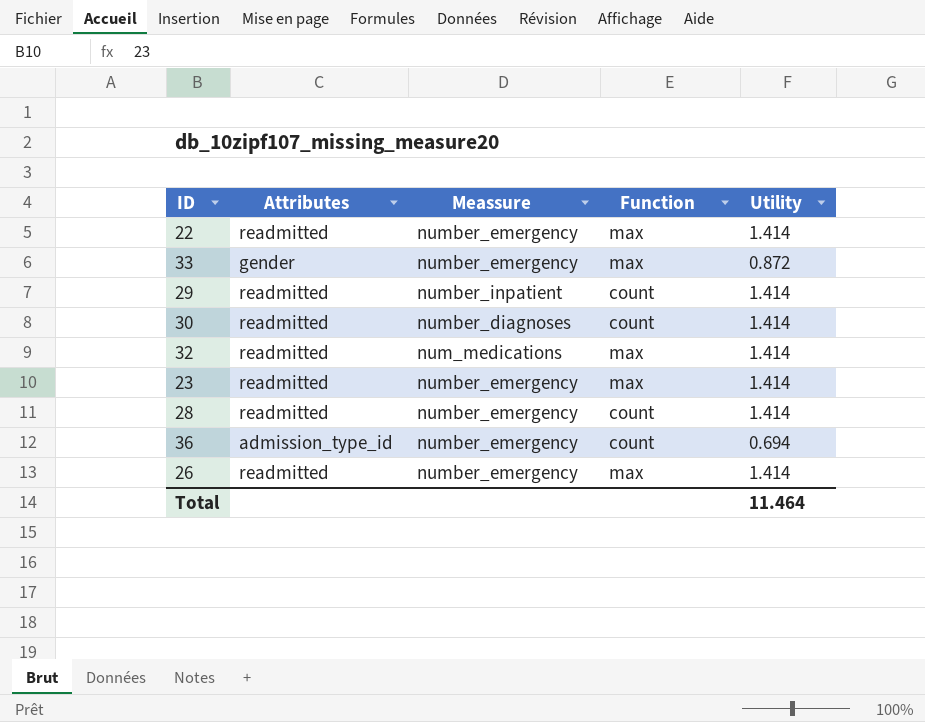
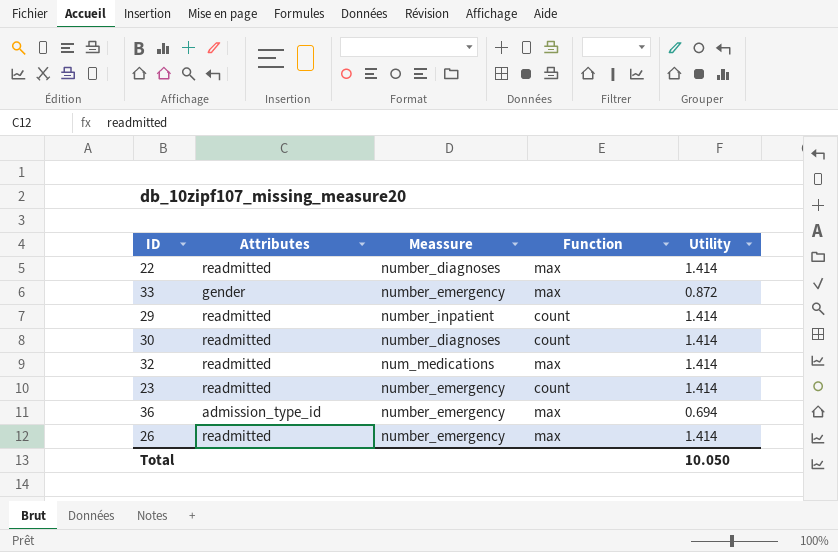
row 28: readmitted | number_emergency | count | 1.414 -> none
22 | Meassure: number_emergency -> number_diagnoses
23 | Function: max -> count
36 | Function: count -> max
Total | Utility: 11.464 -> 10.050

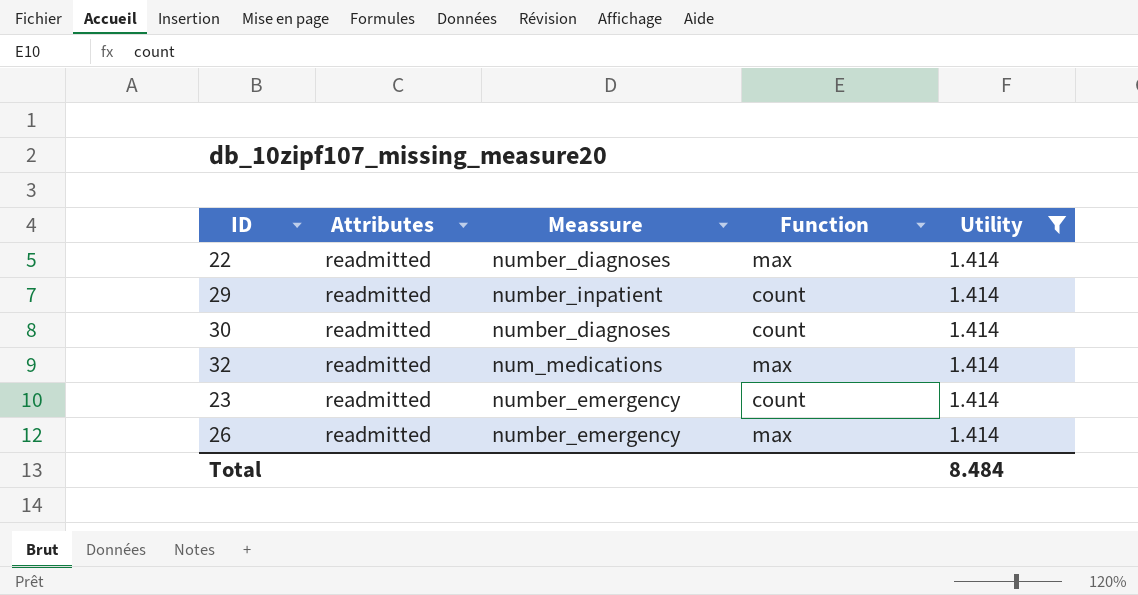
filter: none -> Utility = 1.414
Total | Utility: 10.050 -> 8.484

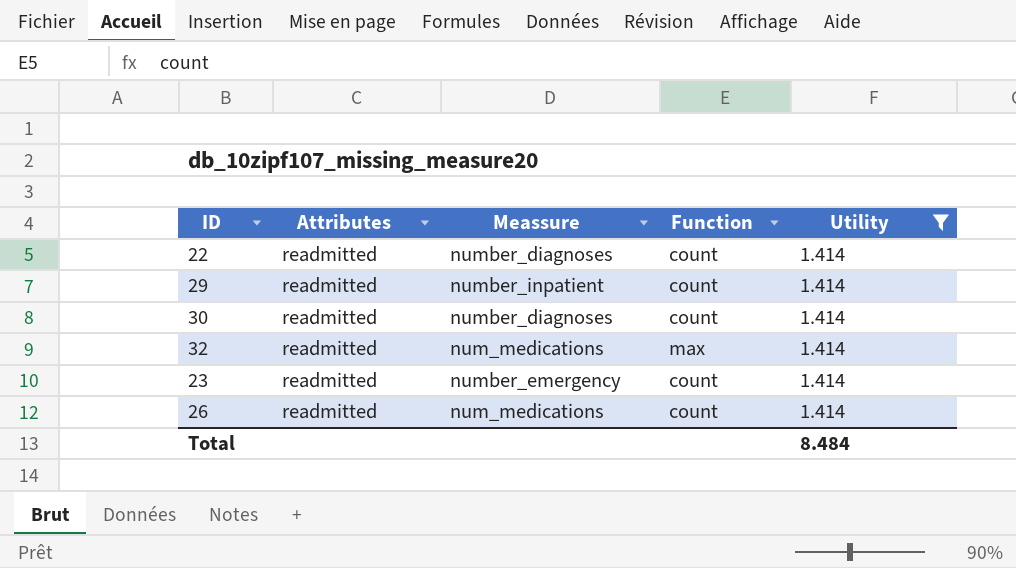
22 | Function: max -> count
26 | Meassure: number_emergency -> num_medications
26 | Function: max -> count

